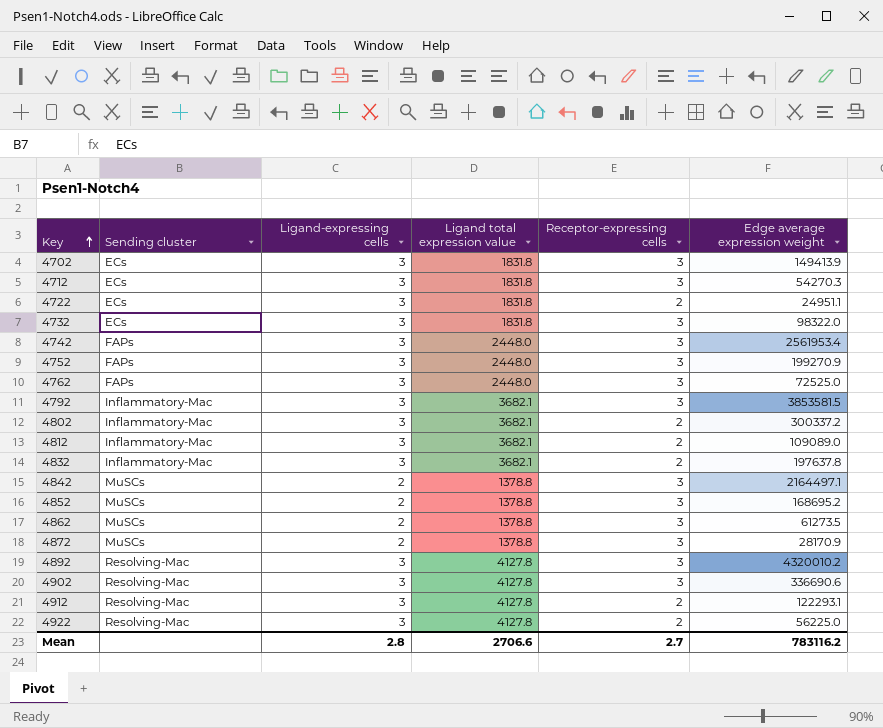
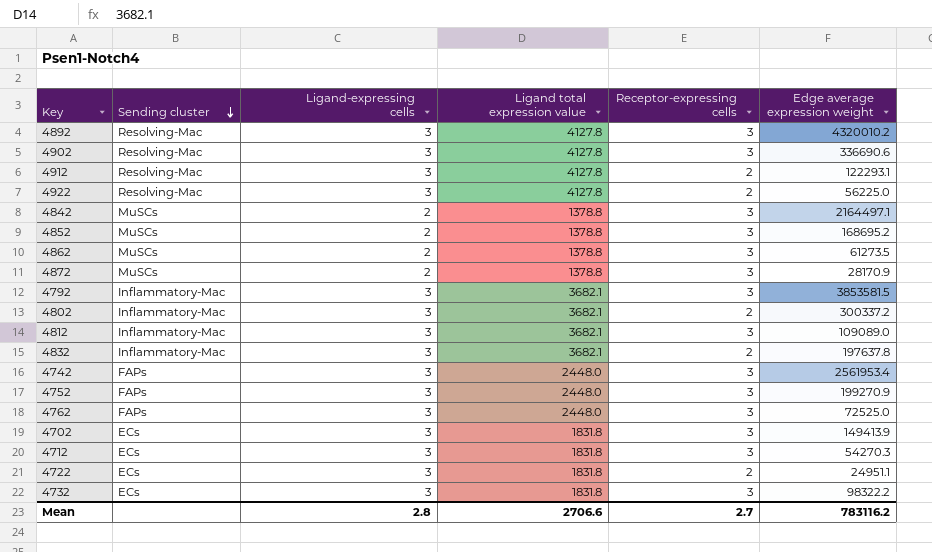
row order: Key ascending -> Sending cluster descending
4812 | Receptor-expressing cells: 2 -> 3
4732 | Edge average expression weight: 98322.0 -> 98322.2

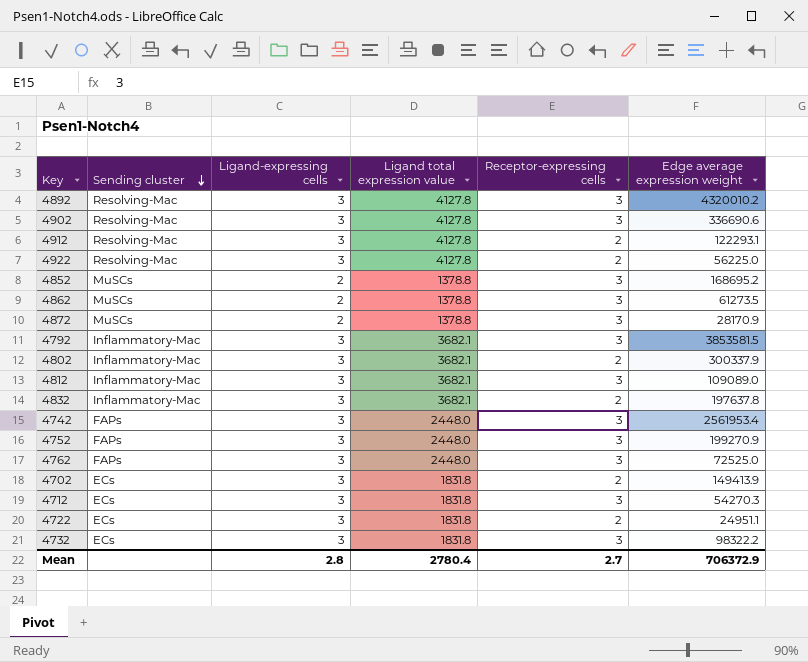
row 4842: MuSCs | 2 | 1378.8 | 3 | 2164497.1 -> none
4802 | Edge average expression weight: 300337.2 -> 300337.9
4702 | Receptor-expressing cells: 3 -> 2
Mean | Ligand total expression value: 2706.6 -> 2780.4
Mean | Edge average expression weight: 783116.2 -> 706372.9

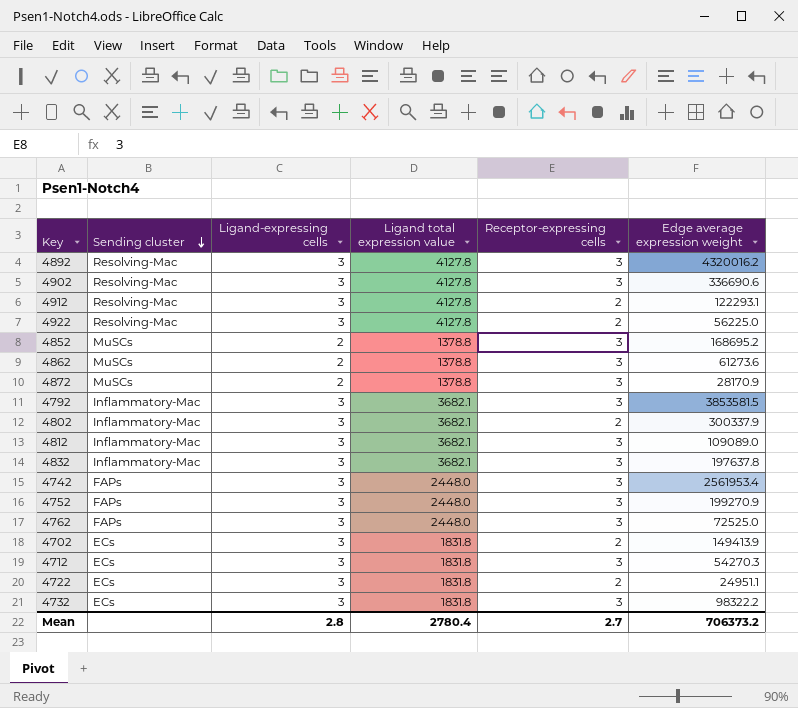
4892 | Edge average expression weight: 4320010.2 -> 4320016.2
4862 | Edge average expression weight: 61273.5 -> 61273.6
4832 | Receptor-expressing cells: 2 -> 3
Mean | Edge average expression weight: 706372.9 -> 706373.2

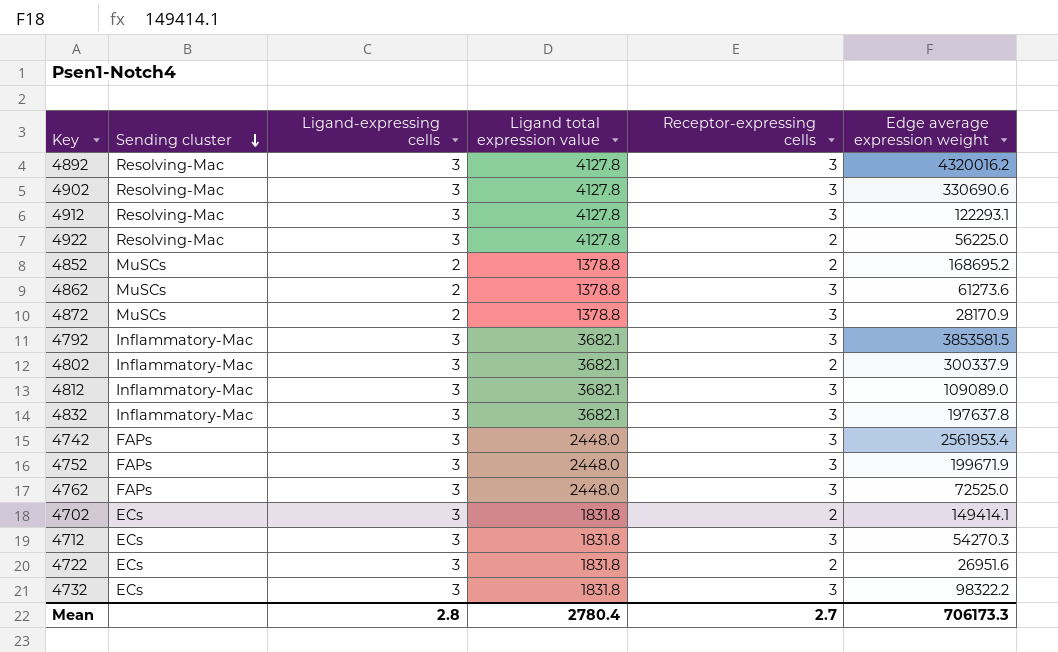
4902 | Edge average expression weight: 336690.6 -> 330690.6
4912 | Receptor-expressing cells: 2 -> 3
4852 | Receptor-expressing cells: 3 -> 2
4752 | Edge average expression weight: 199270.9 -> 199671.9
4702 | Edge average expression weight: 149413.9 -> 149414.1
4722 | Edge average expression weight: 24951.1 -> 26951.6
Mean | Edge average expression weight: 706373.2 -> 706173.3

